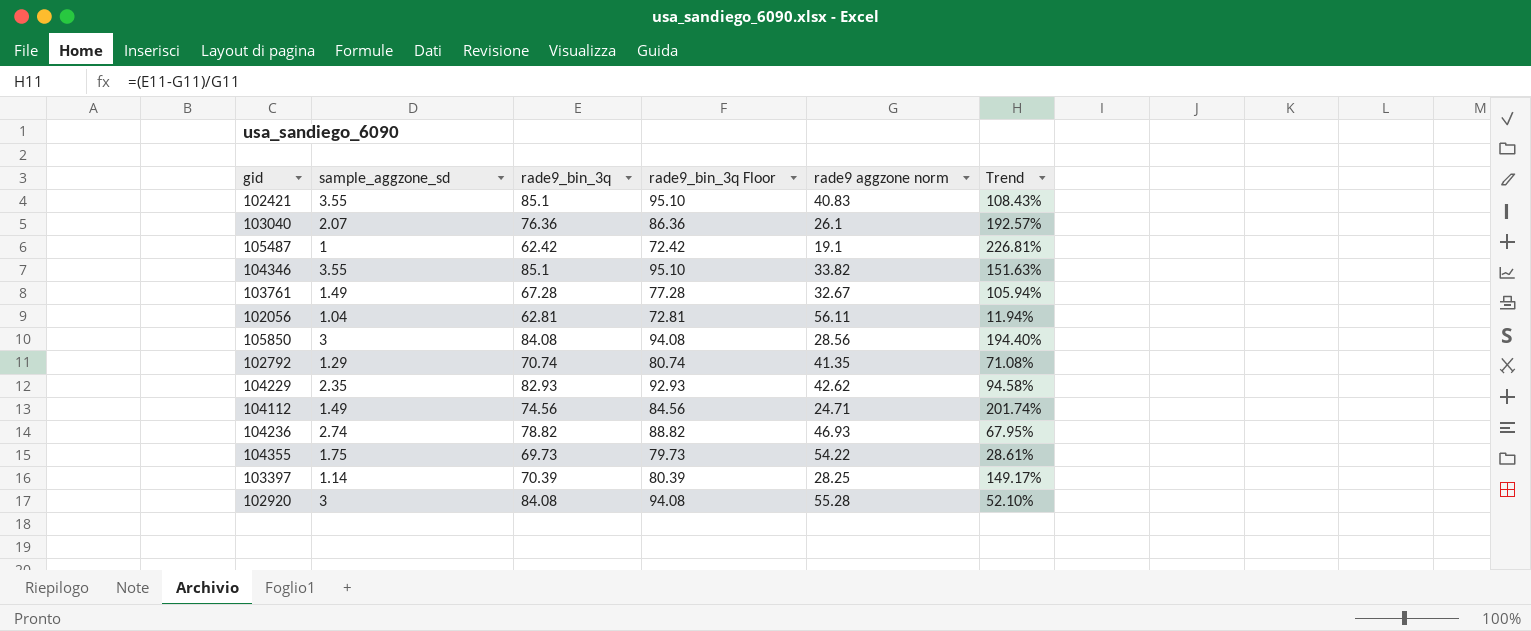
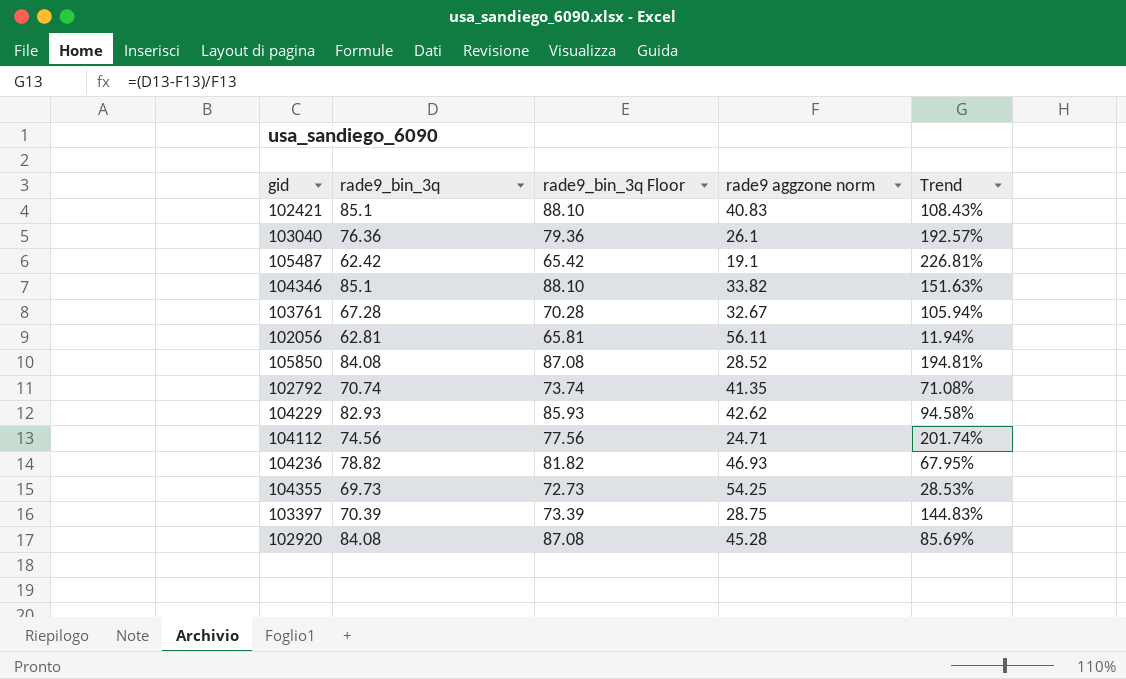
column sample_aggzone_sd | position: 2 -> none
column rade9_bin_3q Floor | formula: [rade9_bin_3q] + 10 -> [rade9_bin_3q] + 3
105850 | rade9 aggzone norm: 28.56 -> 28.52
105850 | Trend: 194.40% -> 194.81%
104355 | rade9 aggzone norm: 54.22 -> 54.25
104355 | Trend: 28.61% -> 28.53%
103397 | rade9 aggzone norm: 28.25 -> 28.75
103397 | Trend: 149.17% -> 144.83%
102920 | rade9 aggzone norm: 55.28 -> 45.28
102920 | Trend: 52.10% -> 85.69%

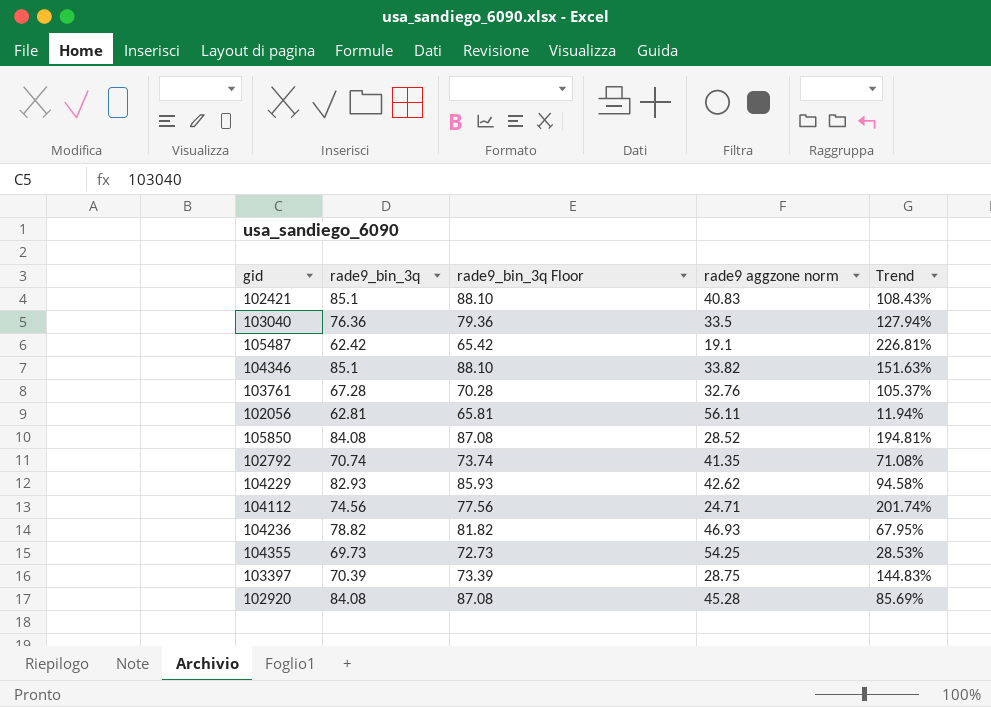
103040 | rade9 aggzone norm: 26.1 -> 33.5
103040 | Trend: 192.57% -> 127.94%
103761 | rade9 aggzone norm: 32.67 -> 32.76
103761 | Trend: 105.94% -> 105.37%

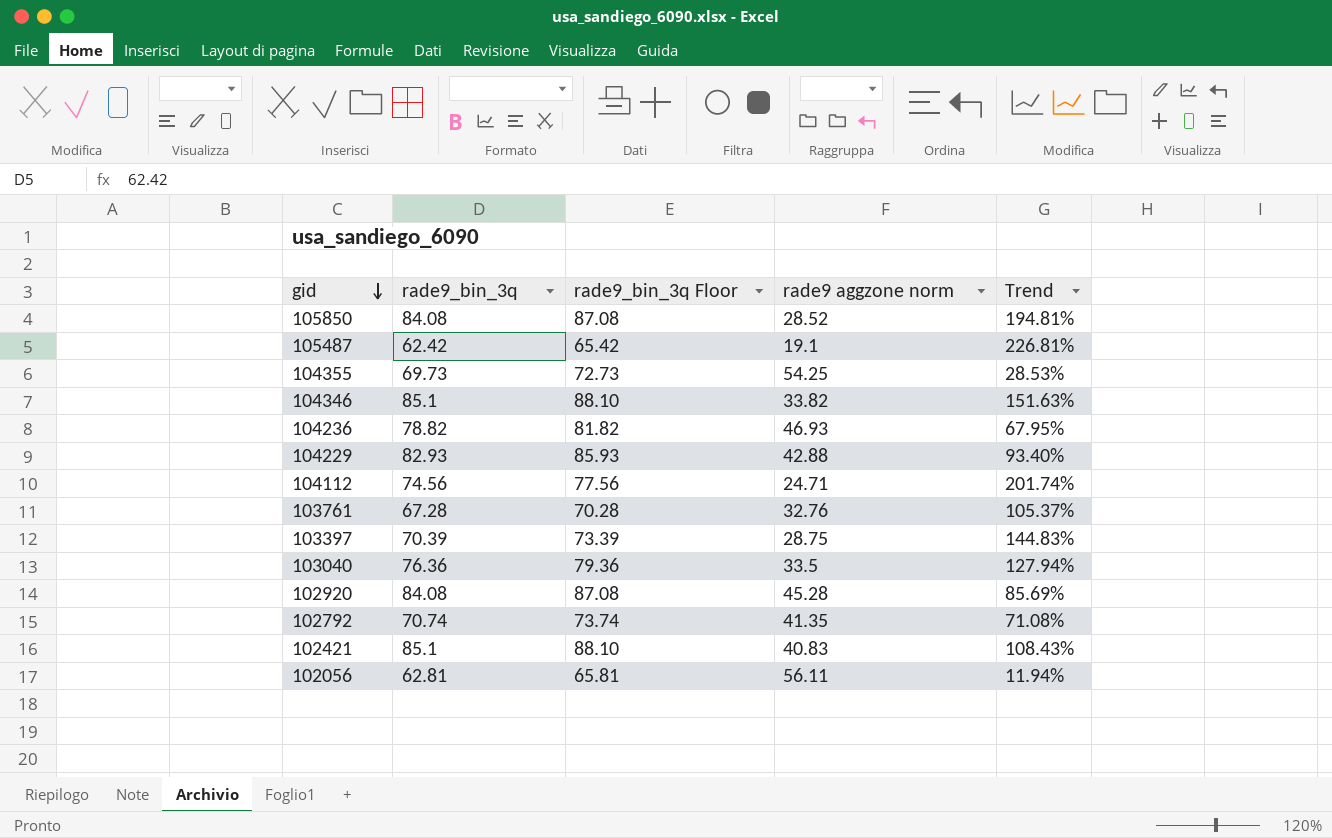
row order: none -> gid descending
104229 | rade9 aggzone norm: 42.62 -> 42.88
104229 | Trend: 94.58% -> 93.40%

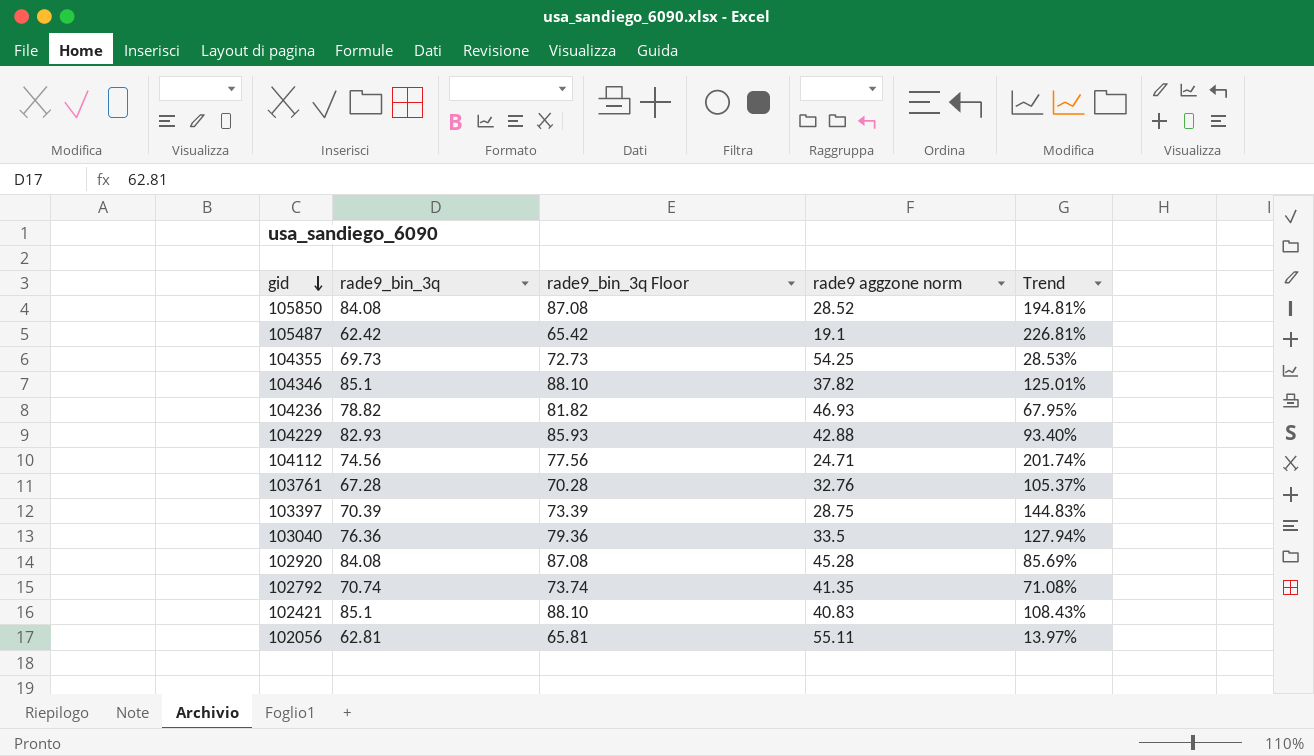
104346 | rade9 aggzone norm: 33.82 -> 37.82
104346 | Trend: 151.63% -> 125.01%
102056 | rade9 aggzone norm: 56.11 -> 55.11
102056 | Trend: 11.94% -> 13.97%

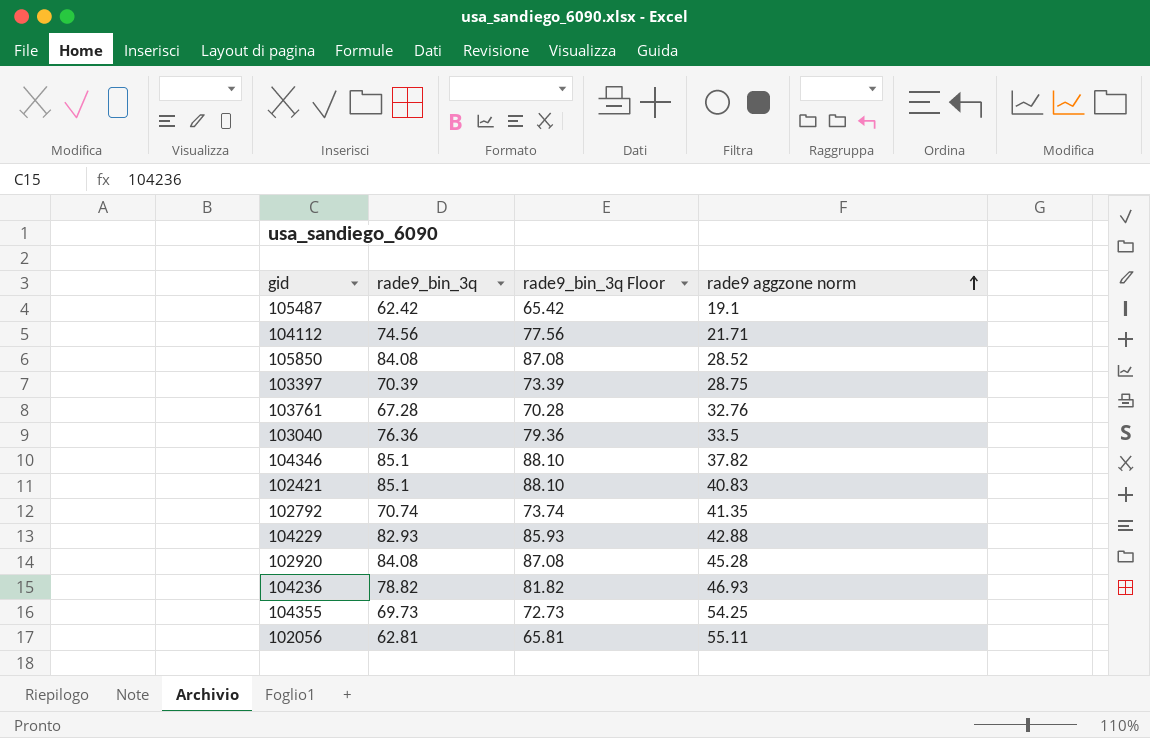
row order: gid descending -> rade9 aggzone norm ascending
column Trend | formula: ([rade9_bin_3q] - [rade9 aggzone norm]) / [rade9 aggzone norm] -> none
104112 | rade9 aggzone norm: 24.71 -> 21.71

